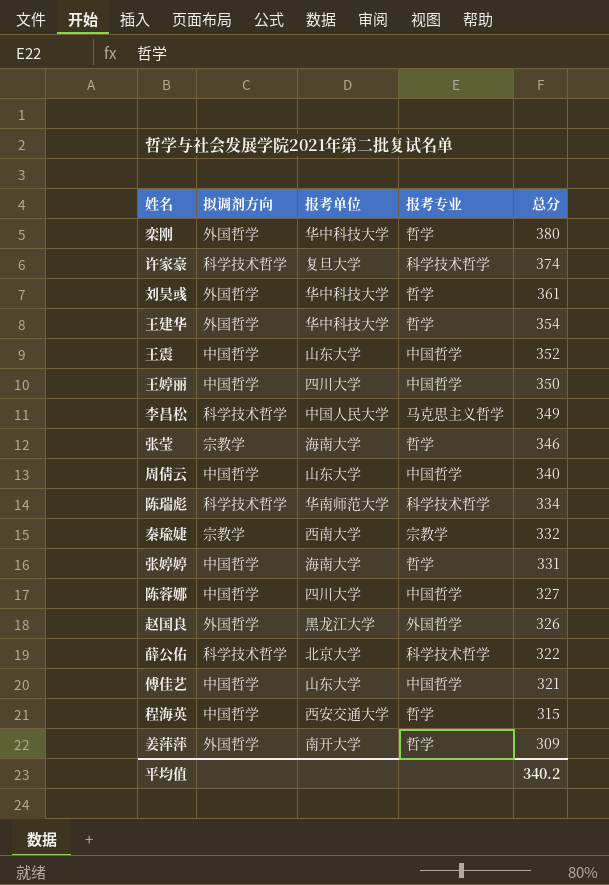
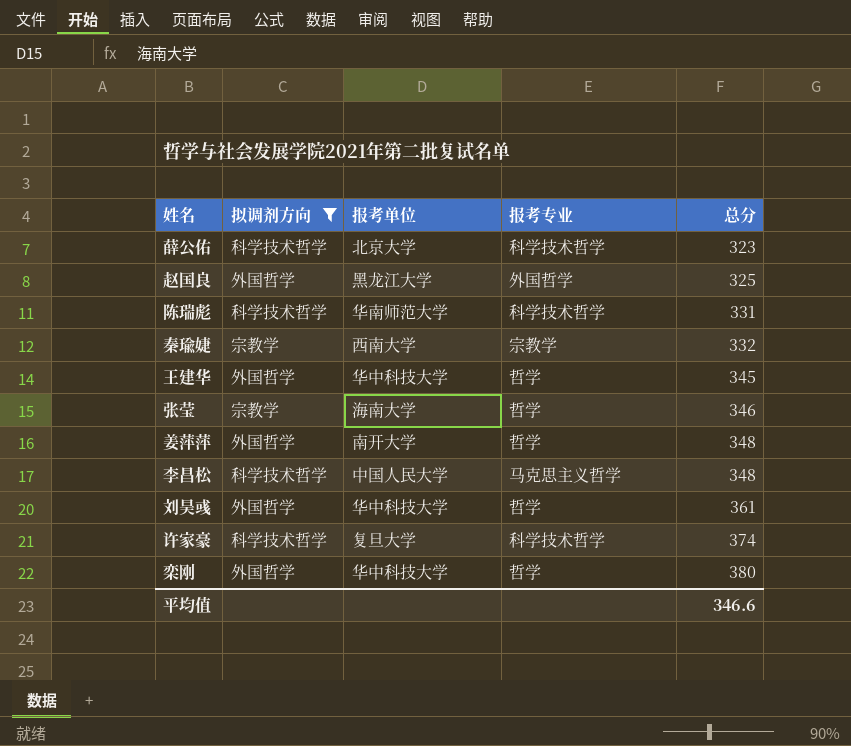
filter: none -> 拟调剂方向 != 中国哲学
row order: 总分 descending -> 总分 ascending
薛公佑 | 总分: 322 -> 323
赵国良 | 总分: 326 -> 325
陈瑞彪 | 总分: 334 -> 331
王建华 | 总分: 354 -> 345
姜萍萍 | 总分: 309 -> 348
李昌松 | 总分: 349 -> 348
平均值 | 总分: 340.2 -> 346.6

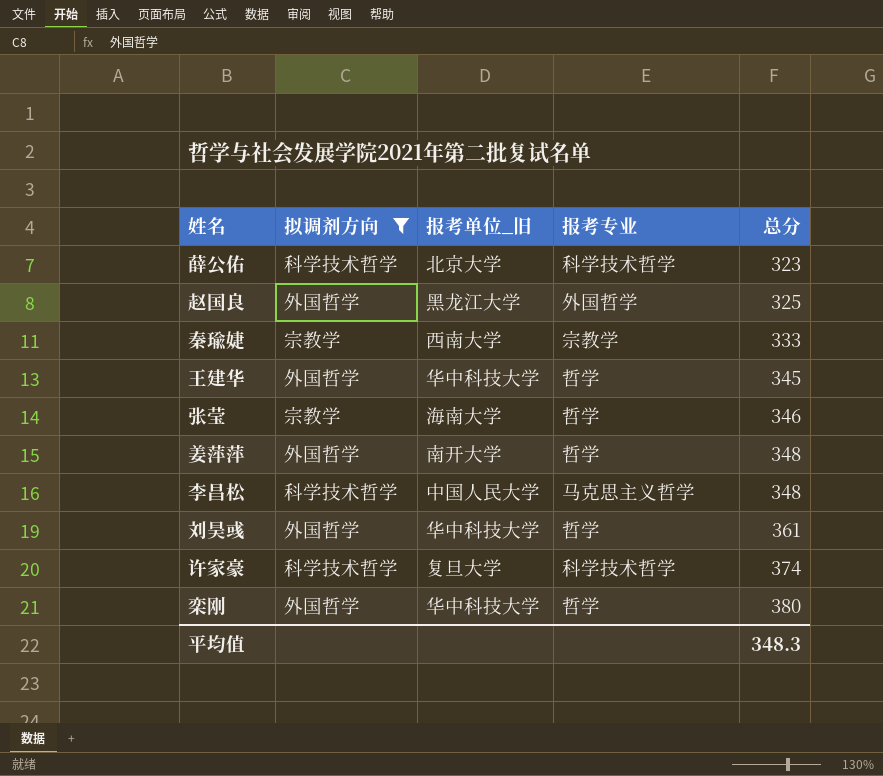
column name: 报考单位 -> 报考单位_旧
row 陈瑞彪: 科学技术哲学 | 华南师范大学 | 科学技术哲学 | 331 -> none
秦瑜婕 | 总分: 332 -> 333
平均值 | 总分: 346.6 -> 348.3

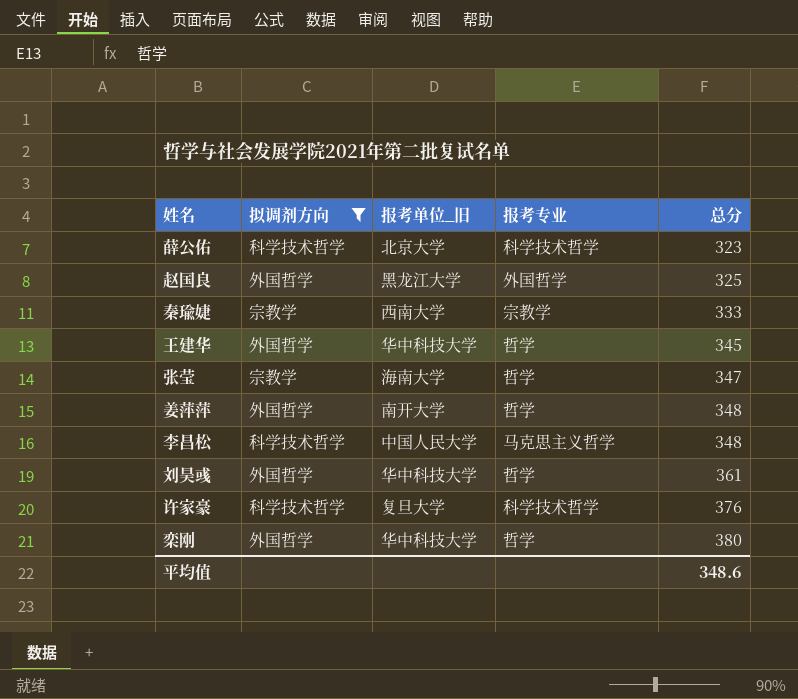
张莹 | 总分: 346 -> 347
许家豪 | 总分: 374 -> 376
平均值 | 总分: 348.3 -> 348.6

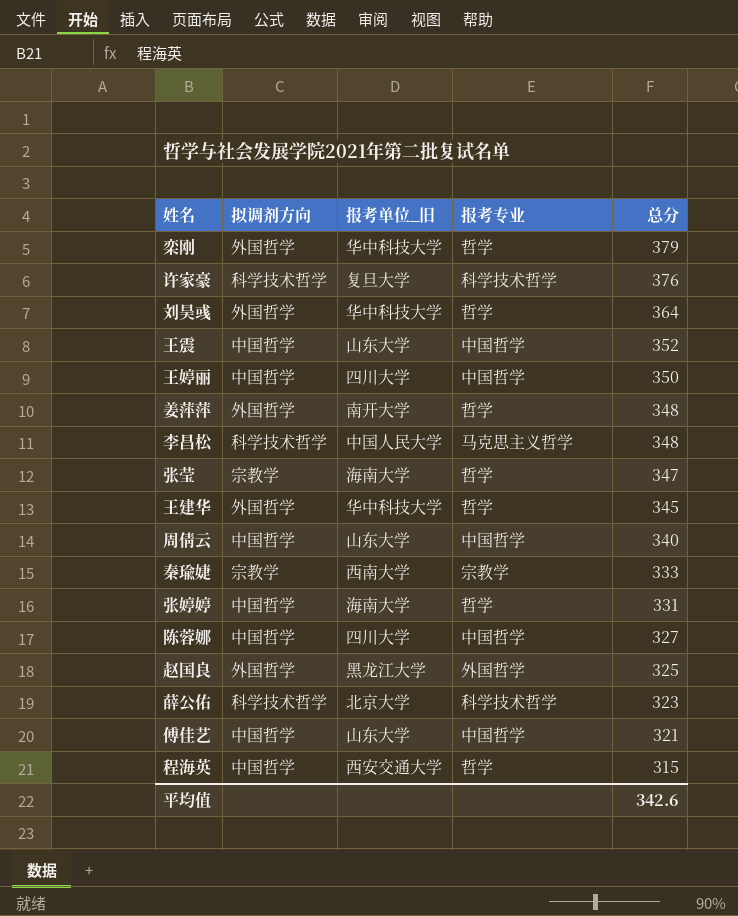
filter: 拟调剂方向 != 中国哲学 -> none
row order: 总分 ascending -> 总分 descending
栾刚 | 总分: 380 -> 379
刘昊彧 | 总分: 361 -> 364
平均值 | 总分: 348.6 -> 342.6

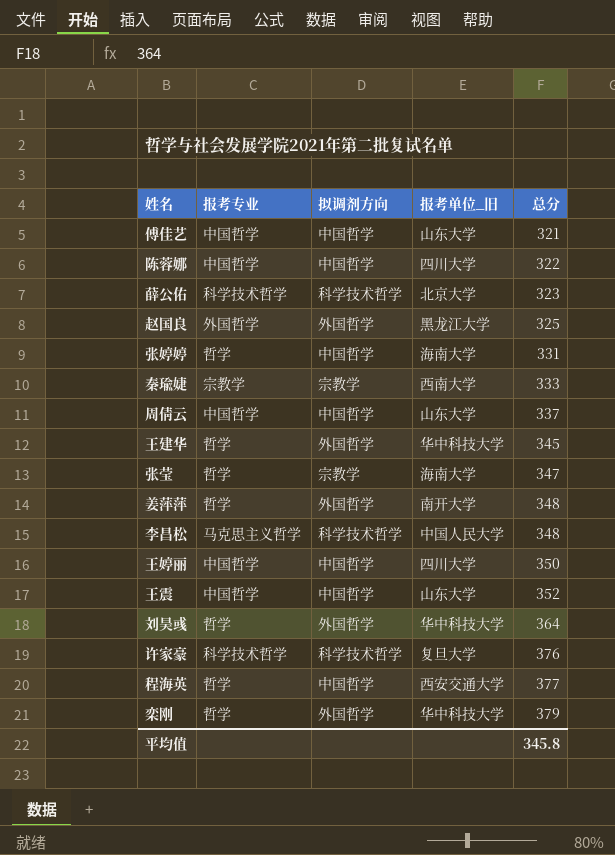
row order: 总分 descending -> 总分 ascending
column 报考专业 | position: 4 -> 2
陈蓉娜 | 总分: 327 -> 322
周倩云 | 总分: 340 -> 337
程海英 | 总分: 315 -> 377
平均值 | 总分: 342.6 -> 345.8

